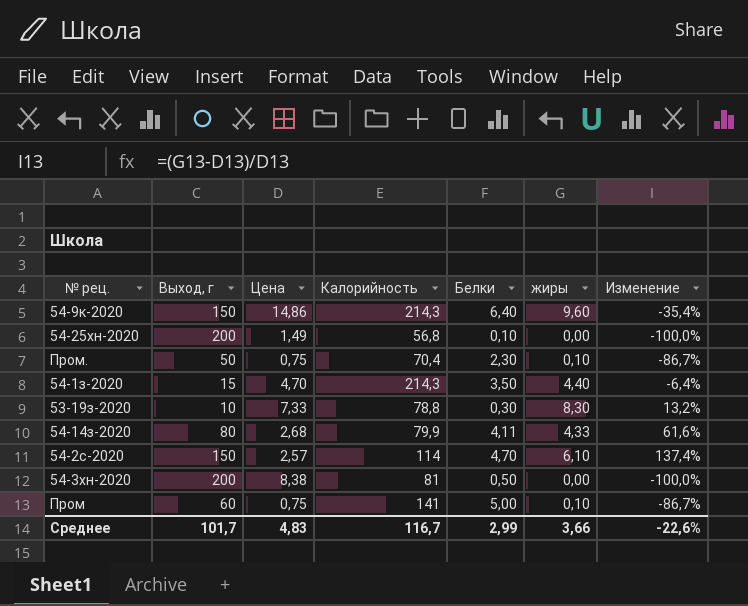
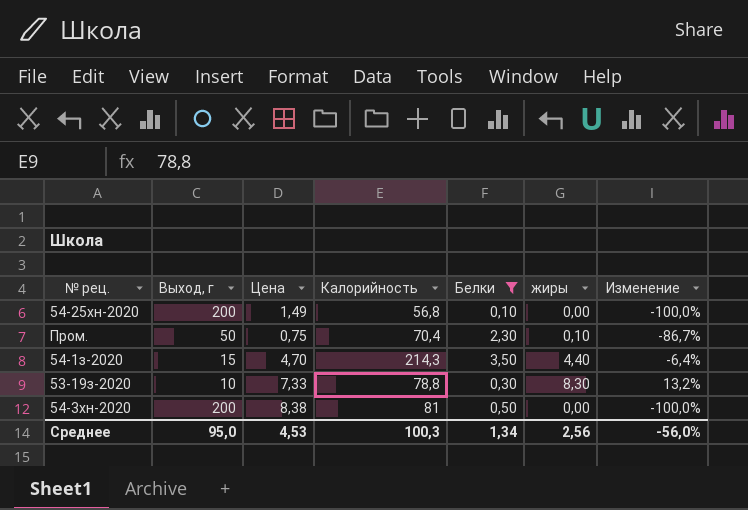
filter: none -> Белки <= 3,50
Среднее | Выход, г: 101,7 -> 95,0
Среднее | Цена: 4,83 -> 4,53
Среднее | Калорийность: 116,7 -> 100,3
Среднее | Белки: 2,99 -> 1,34
Среднее | жиры: 3,66 -> 2,56
Среднее | Изменение: -22,6% -> -56,0%

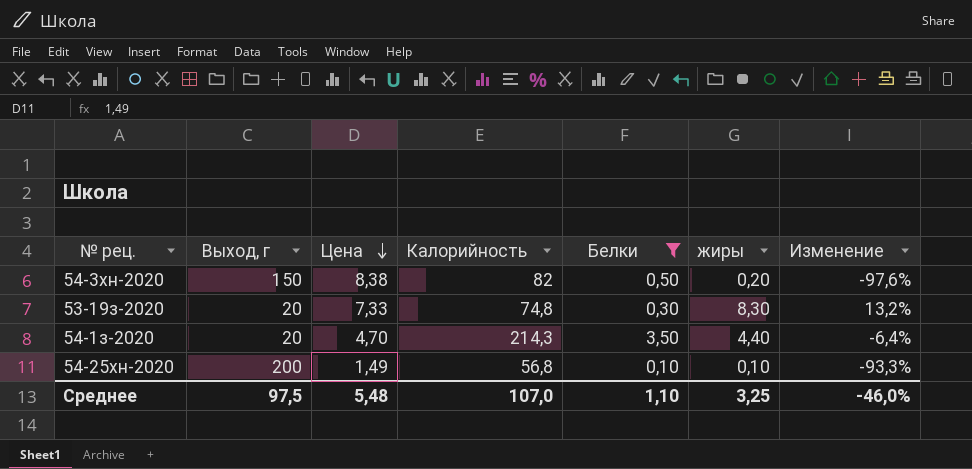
row order: none -> Цена descending
row Пром.: 50 | 0,75 | 70,4 | 2,30 | 0,10 | -86,7% -> none
54-3хн-2020 | Выход, г: 200 -> 150
54-3хн-2020 | Калорийность: 81 -> 82
54-3хн-2020 | жиры: 0,00 -> 0,20
54-3хн-2020 | Изменение: -100,0% -> -97,6%
53-19з-2020 | Выход, г: 10 -> 20
53-19з-2020 | Калорийность: 78,8 -> 74,8
54-1з-2020 | Выход, г: 15 -> 20
54-25хн-2020 | жиры: 0,00 -> 0,10
54-25хн-2020 | Изменение: -100,0% -> -93,3%
Среднее | Выход, г: 95,0 -> 97,5
Среднее | Цена: 4,53 -> 5,48
Среднее | Калорийность: 100,3 -> 107,0
Среднее | Белки: 1,34 -> 1,10
Среднее | жиры: 2,56 -> 3,25
Среднее | Изменение: -56,0% -> -46,0%

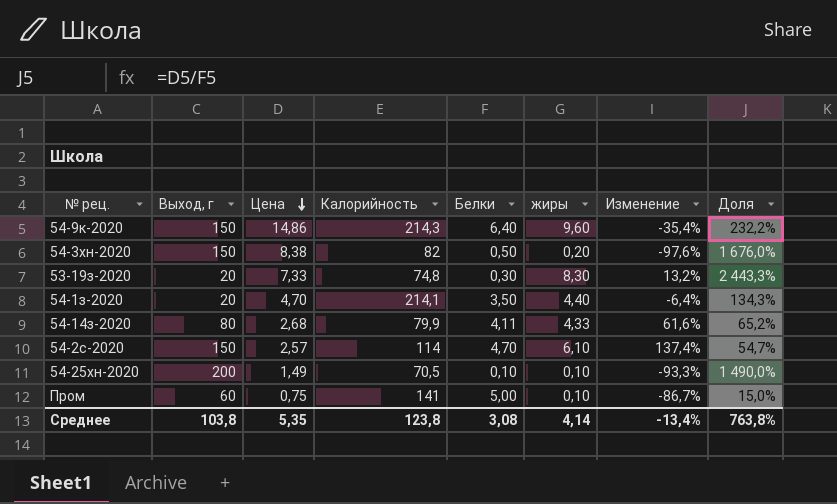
filter: Белки <= 3,50 -> none
column Доля | formula: none -> [Цена] / [Белки]
54-1з-2020 | Калорийность: 214,3 -> 214,1
54-25хн-2020 | Калорийность: 56,8 -> 70,5
Среднее | Выход, г: 97,5 -> 103,8
Среднее | Цена: 5,48 -> 5,35
Среднее | Калорийность: 107,0 -> 123,8
Среднее | Белки: 1,10 -> 3,08
Среднее | жиры: 3,25 -> 4,14
Среднее | Изменение: -46,0% -> -13,4%

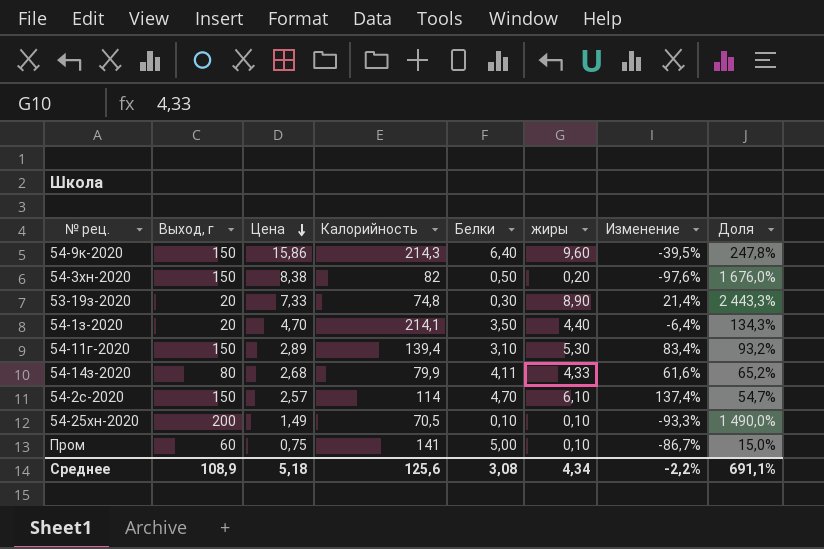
54-9к-2020 | Цена: 14,86 -> 15,86
54-9к-2020 | Изменение: -35,4% -> -39,5%
54-9к-2020 | Доля: 232,2% -> 247,8%
53-19з-2020 | жиры: 8,30 -> 8,90
53-19з-2020 | Изменение: 13,2% -> 21,4%
row 54-11г-2020: none -> 150 | 2,89 | 139,4 | 3,10 | 5,30 | 83,4% | 93,2%
Среднее | Выход, г: 103,8 -> 108,9
Среднее | Цена: 5,35 -> 5,18
Среднее | Калорийность: 123,8 -> 125,6
Среднее | жиры: 4,14 -> 4,34
Среднее | Изменение: -13,4% -> -2,2%
Среднее | Доля: 763,8% -> 691,1%

